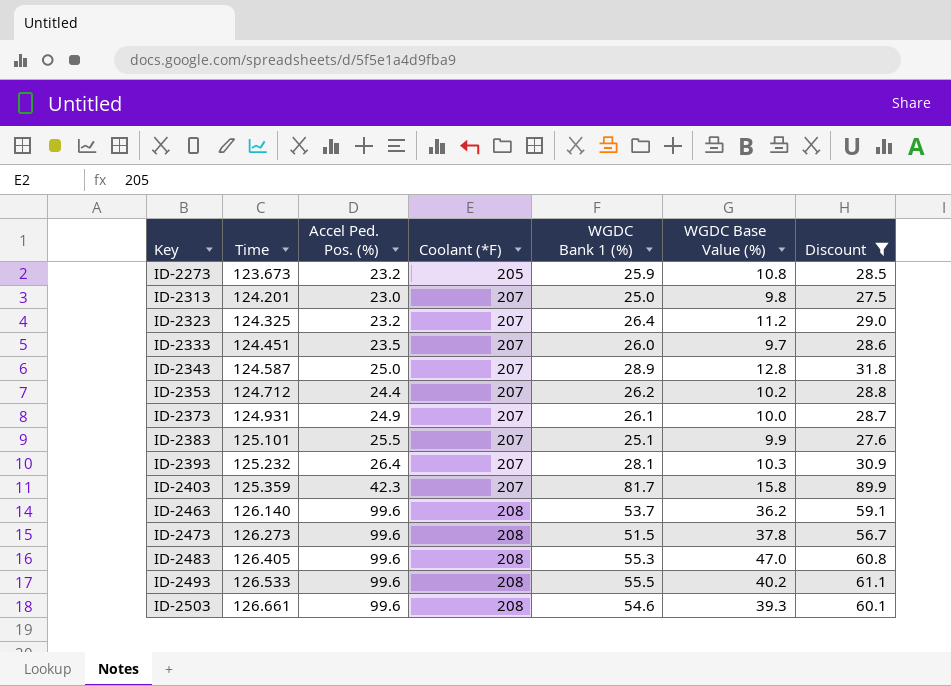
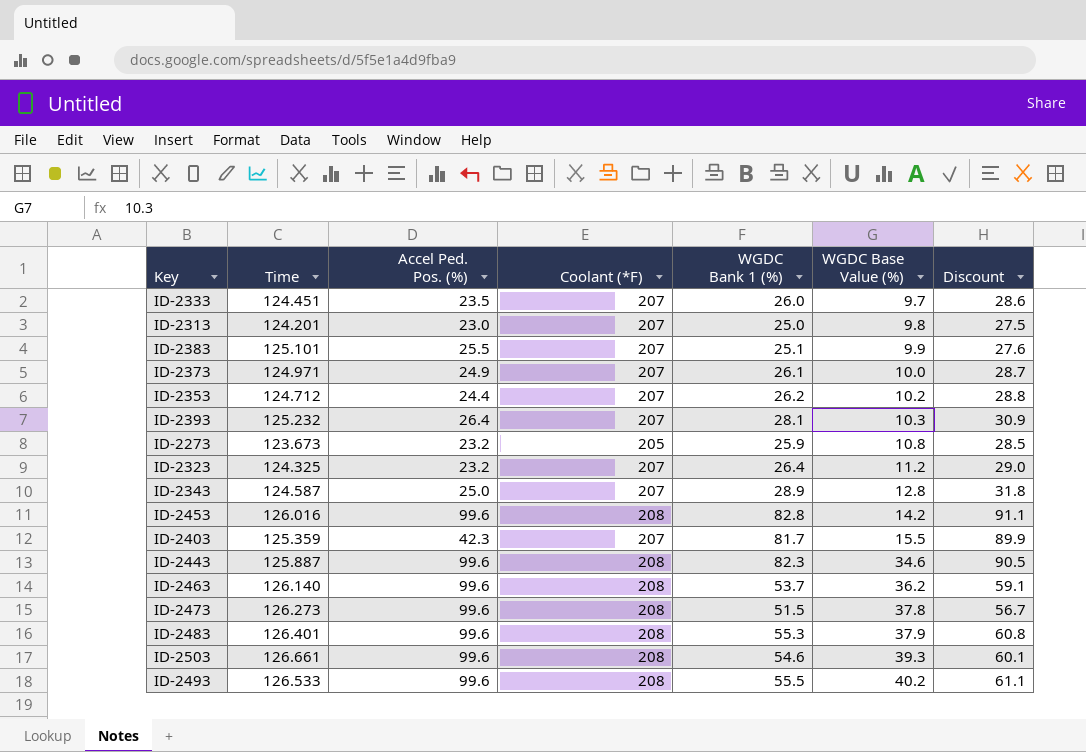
filter: Discount <= 89.9 -> none
row order: Key ascending -> WGDC Base Value (%) ascending
ID-2373 | Time: 124.931 -> 124.971
ID-2403 | WGDC Base Value (%): 15.8 -> 15.5
ID-2483 | Time: 126.405 -> 126.401
ID-2483 | WGDC Base Value (%): 47.0 -> 37.9

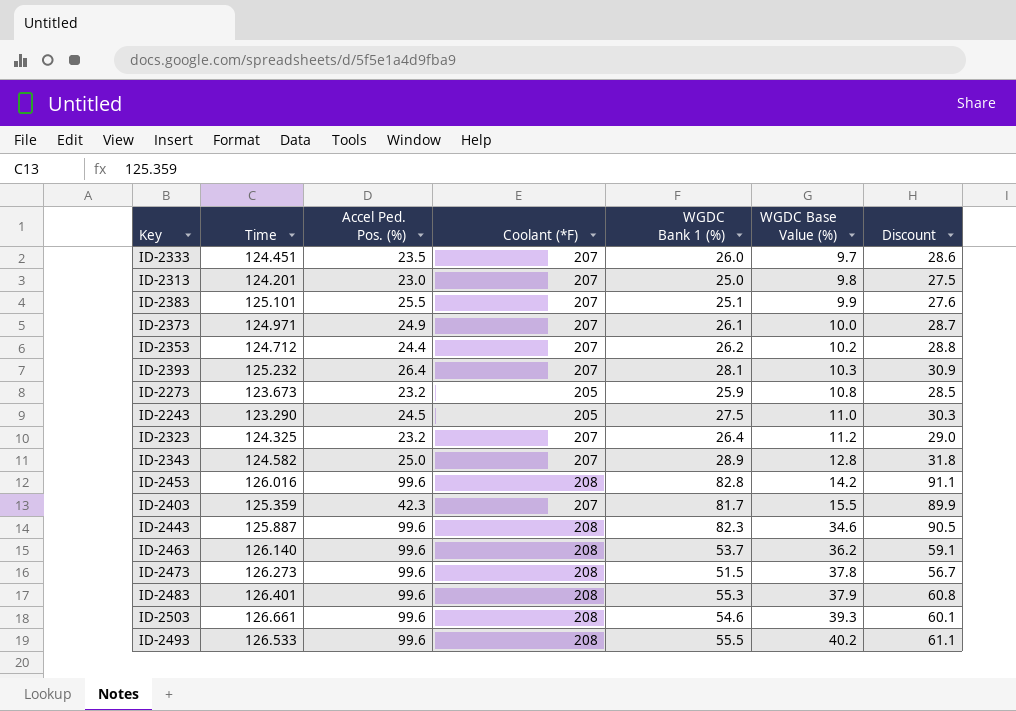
row ID-2243: none -> 123.290 | 24.5 | 205 | 27.5 | 11.0 | 30.3
ID-2343 | Time: 124.587 -> 124.582

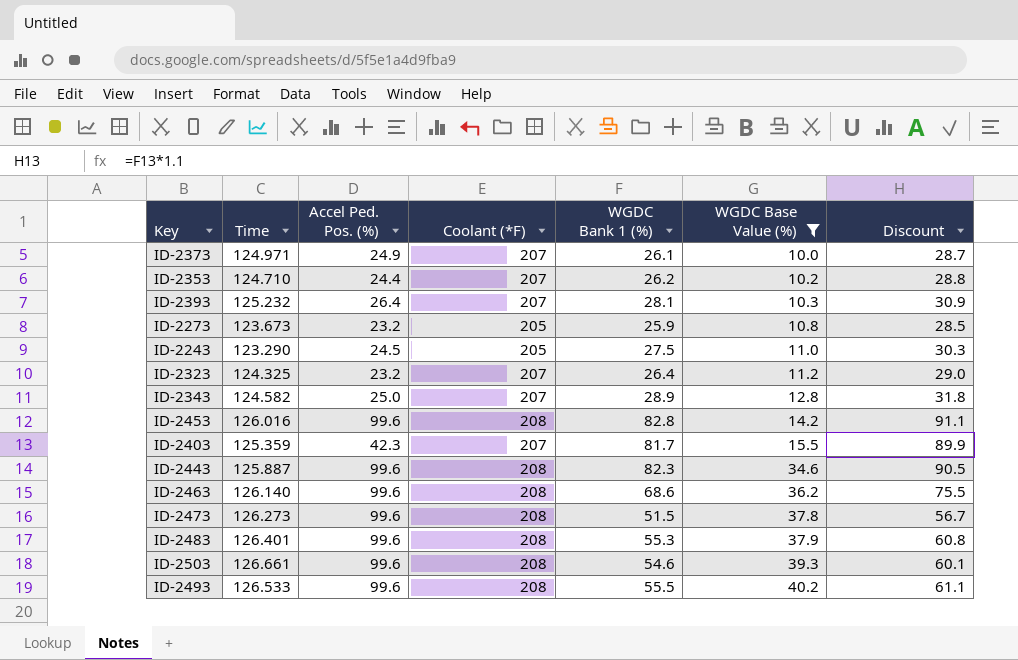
filter: none -> WGDC Base Value (%) >= 10.0
ID-2353 | Time: 124.712 -> 124.710
ID-2463 | WGDC Bank 1 (%): 53.7 -> 68.6
ID-2463 | Discount: 59.1 -> 75.5

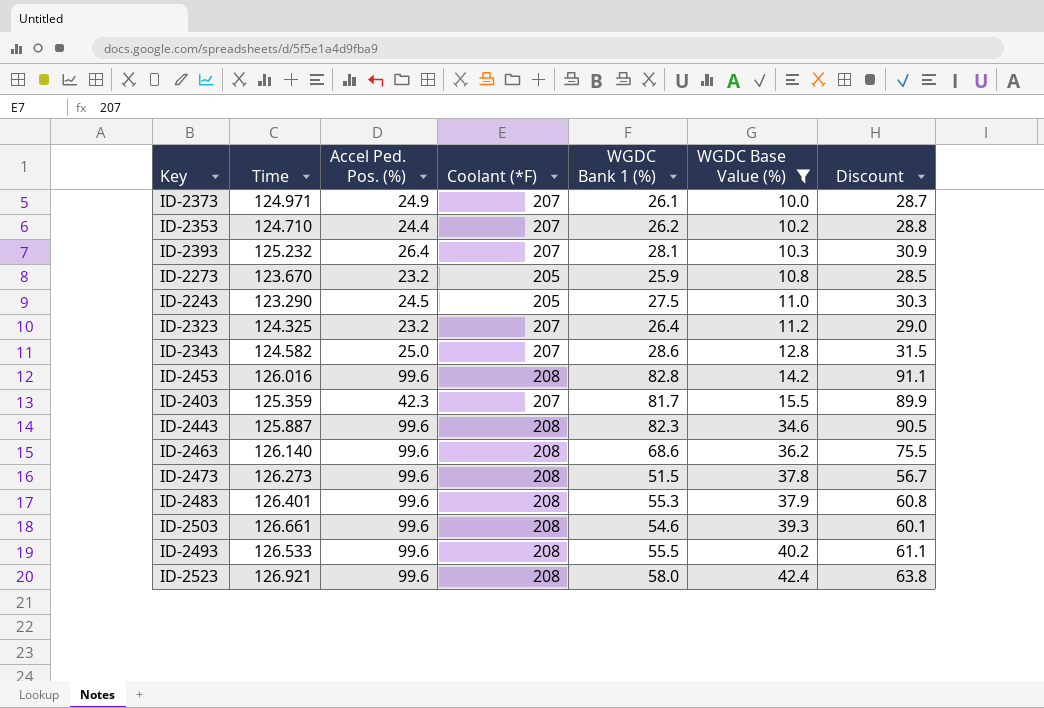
ID-2273 | Time: 123.673 -> 123.670
ID-2343 | WGDC Bank 1 (%): 28.9 -> 28.6
ID-2343 | Discount: 31.8 -> 31.5
row ID-2523: none -> 126.921 | 99.6 | 208 | 58.0 | 42.4 | 63.8

